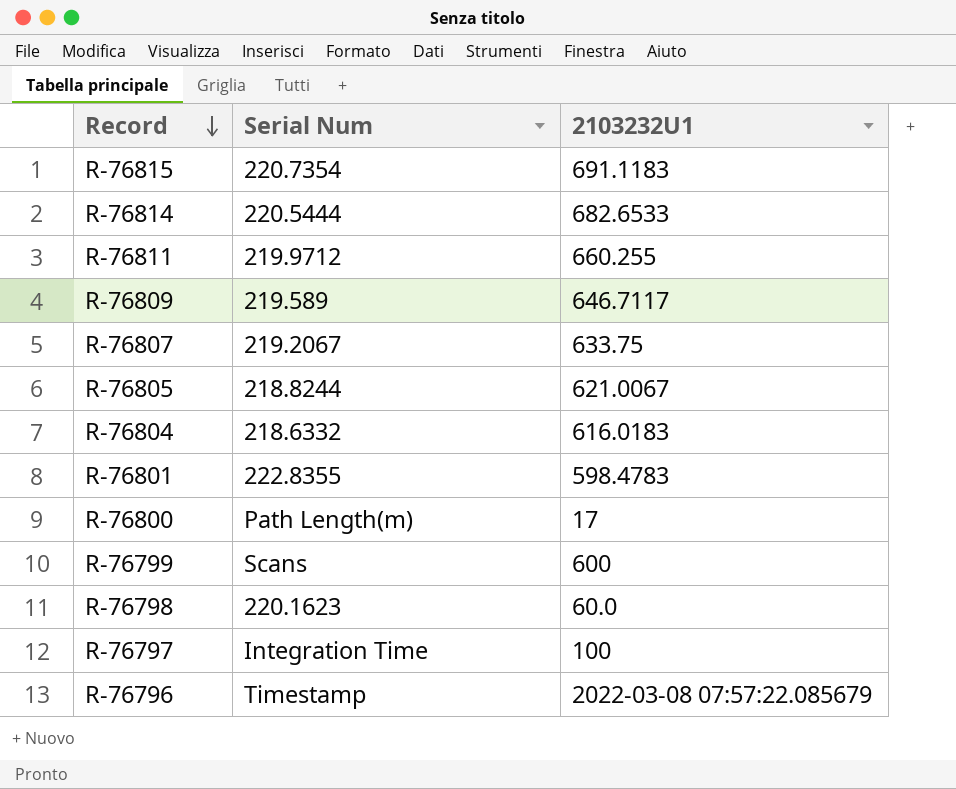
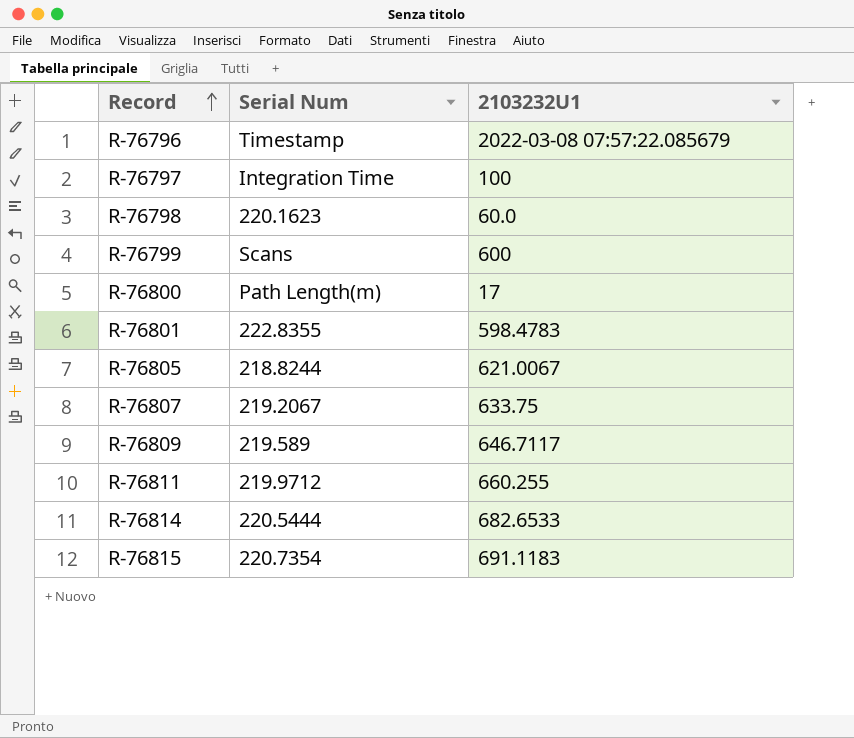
row order: Record descending -> Record ascending
row R-76804: 218.6332 | 616.0183 -> none

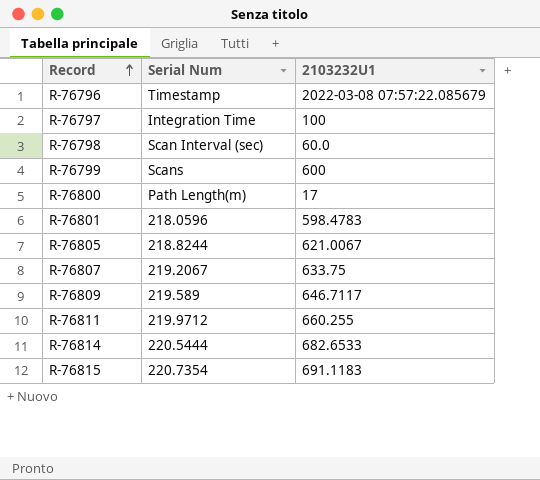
R-76798 | Serial Num: 220.1623 -> Scan Interval (sec)
R-76801 | Serial Num: 222.8355 -> 218.0596

